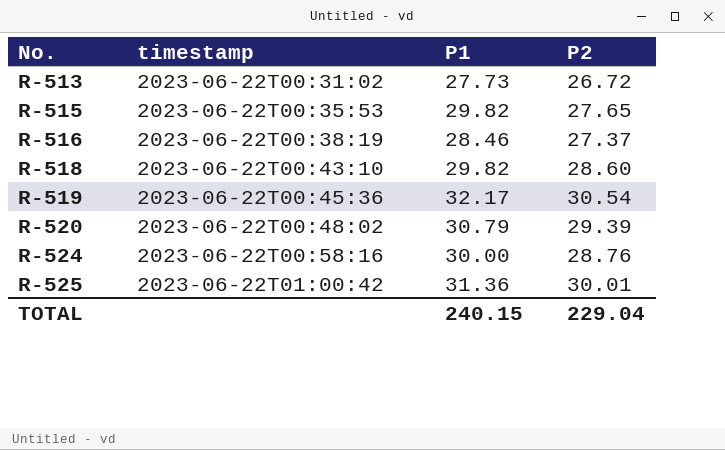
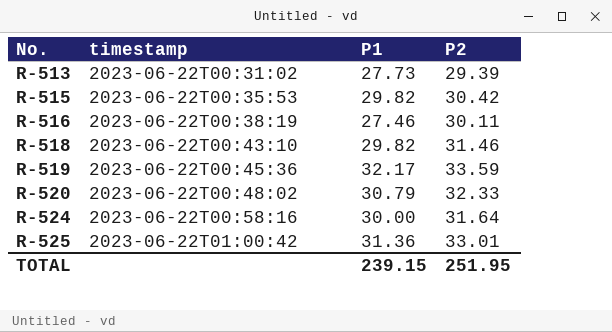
R-513 | P2: 26.72 -> 29.39
R-515 | P2: 27.65 -> 30.42
R-516 | P1: 28.46 -> 27.46
R-516 | P2: 27.37 -> 30.11
R-518 | P2: 28.60 -> 31.46
R-519 | P2: 30.54 -> 33.59
R-520 | P2: 29.39 -> 32.33
R-524 | P2: 28.76 -> 31.64
R-525 | P2: 30.01 -> 33.01
TOTAL | P1: 240.15 -> 239.15
TOTAL | P2: 229.04 -> 251.95

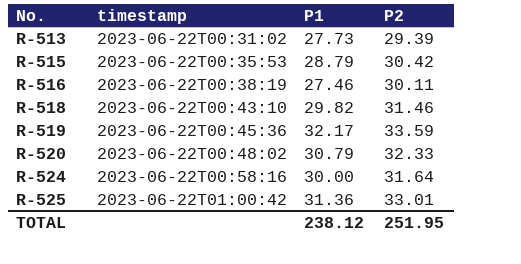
R-515 | P1: 29.82 -> 28.79
TOTAL | P1: 239.15 -> 238.12

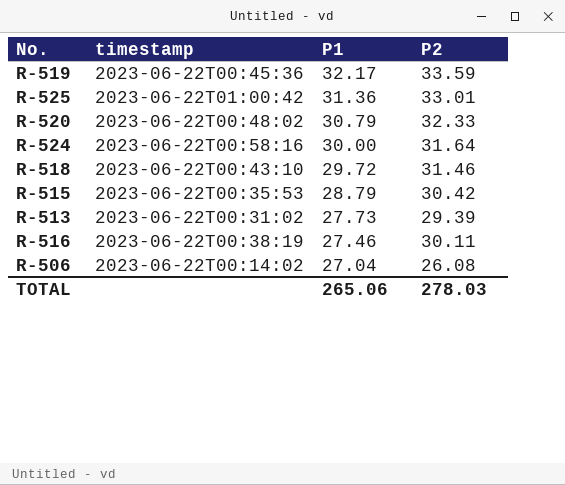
row order: No. ascending -> P1 descending
R-518 | P1: 29.82 -> 29.72
row R-506: none -> 2023-06-22T00:14:02 | 27.04 | 26.08
TOTAL | P1: 238.12 -> 265.06
TOTAL | P2: 251.95 -> 278.03

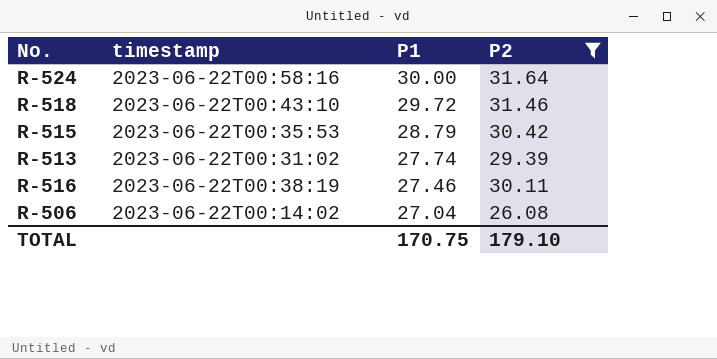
filter: none -> P2 <= 31.64
R-513 | P1: 27.73 -> 27.74
TOTAL | P1: 265.06 -> 170.75
TOTAL | P2: 278.03 -> 179.10

